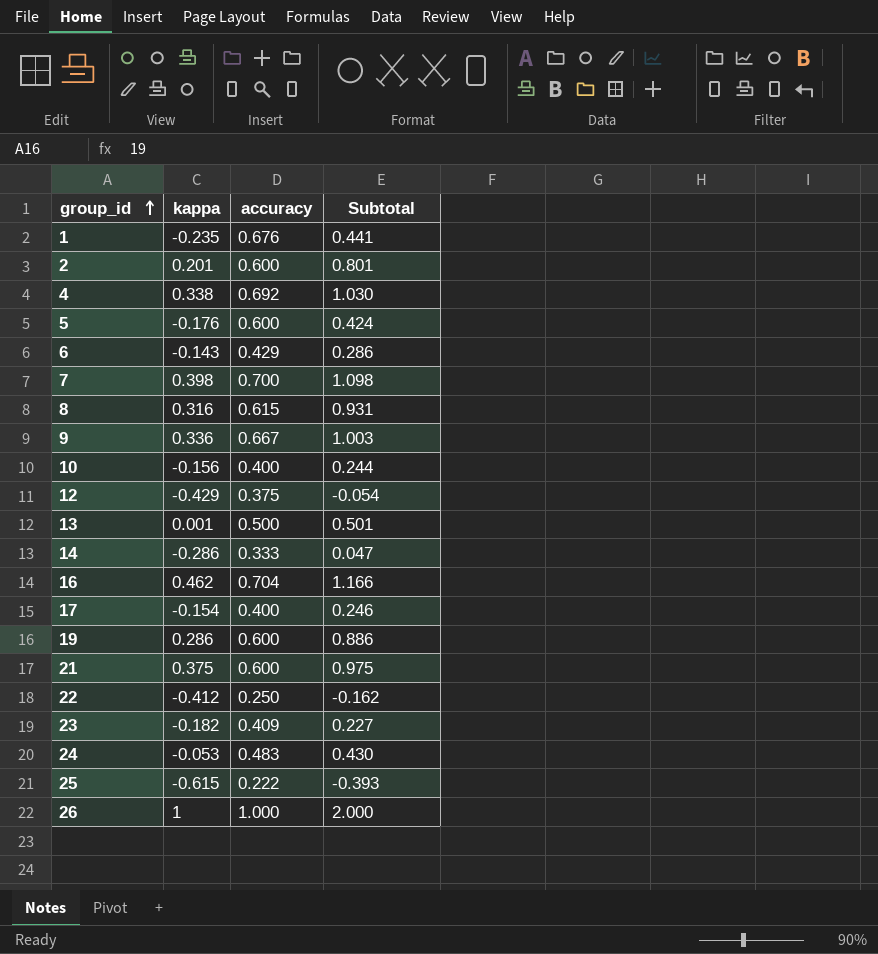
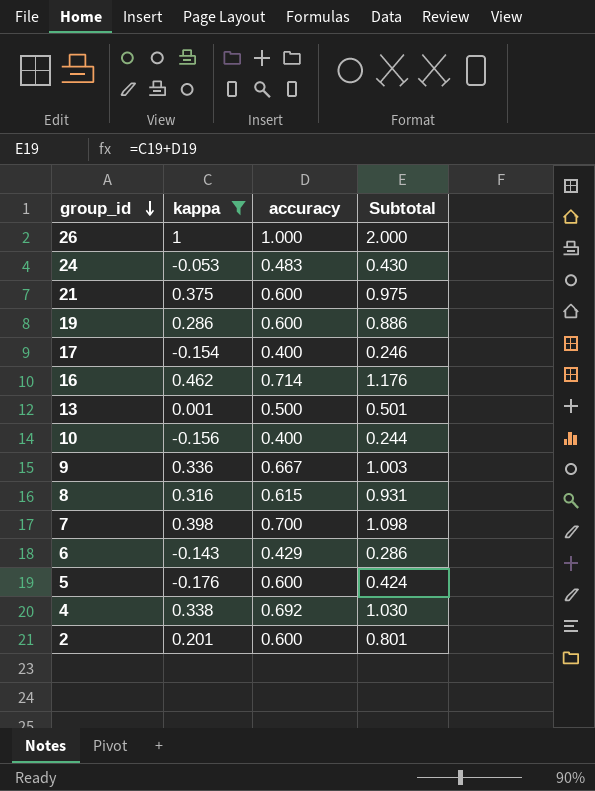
filter: none -> kappa >= -0.176
row order: group_id ascending -> group_id descending
16 | accuracy: 0.704 -> 0.714
16 | Subtotal: 1.166 -> 1.176

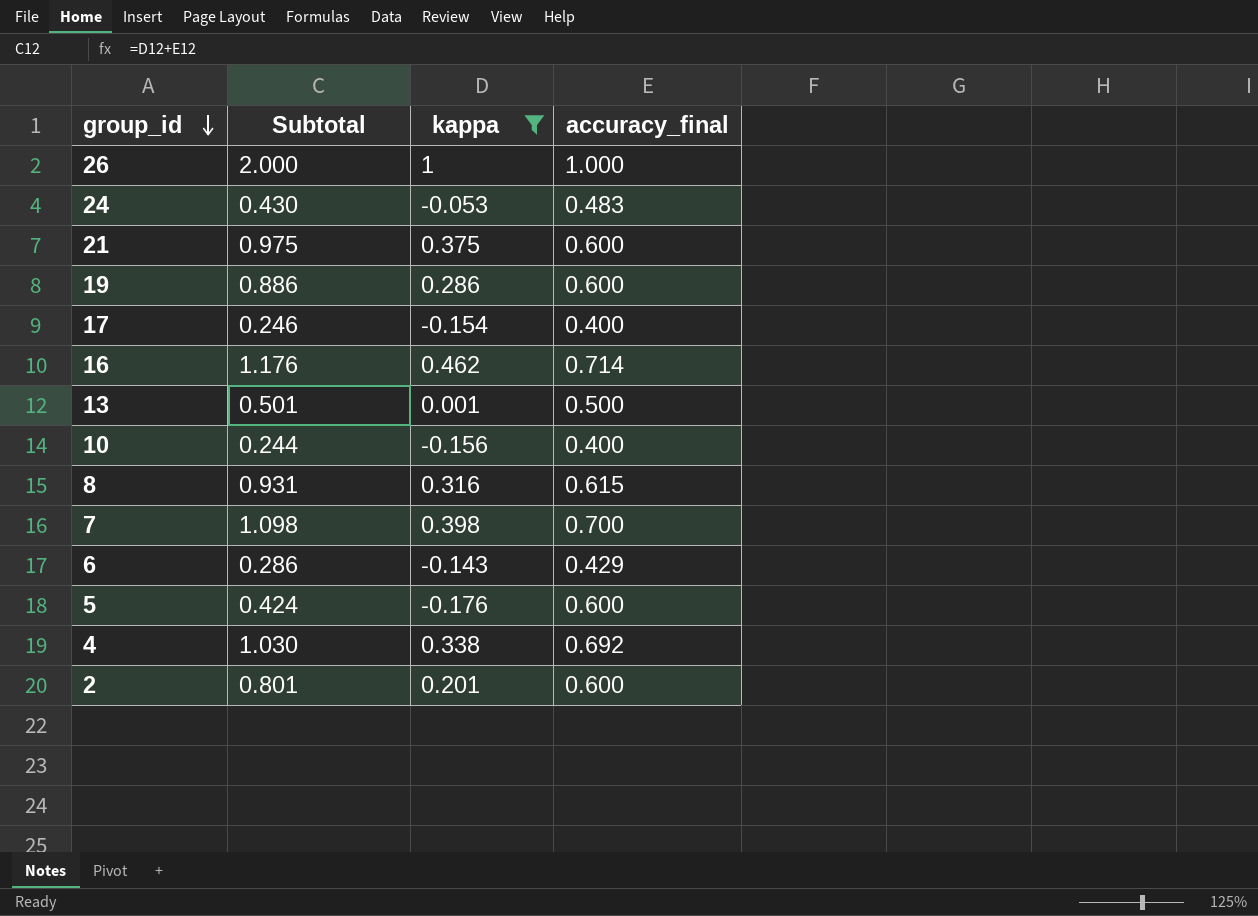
column Subtotal | position: 4 -> 2
column name: accuracy -> accuracy_final
row 9: 0.336 | 0.667 | 1.003 -> none

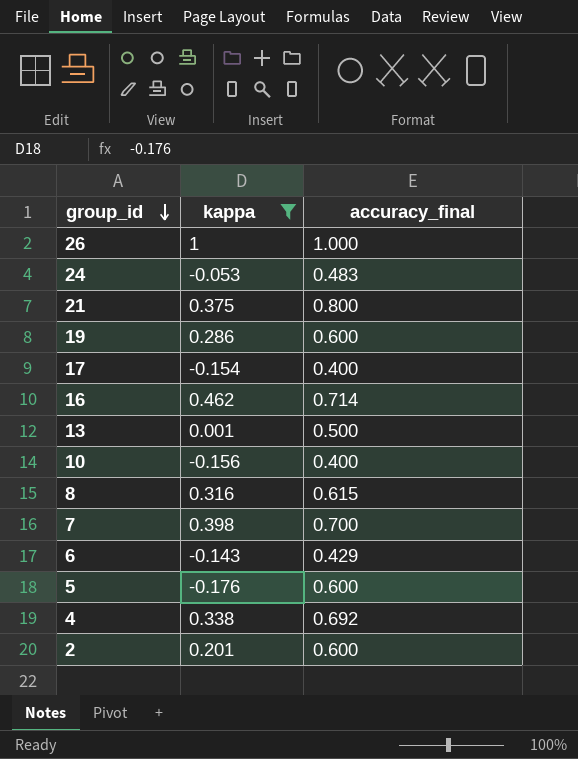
column Subtotal | formula: [kappa] + [accuracy_final] -> none
21 | accuracy_final: 0.600 -> 0.800

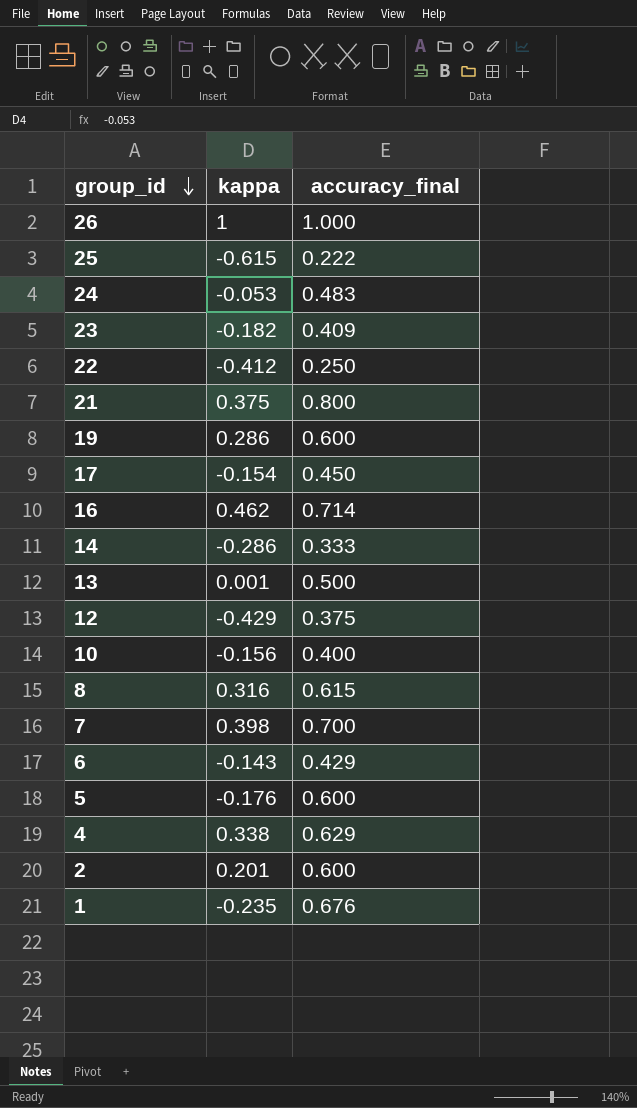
filter: kappa >= -0.176 -> none
17 | accuracy_final: 0.400 -> 0.450
4 | accuracy_final: 0.692 -> 0.629

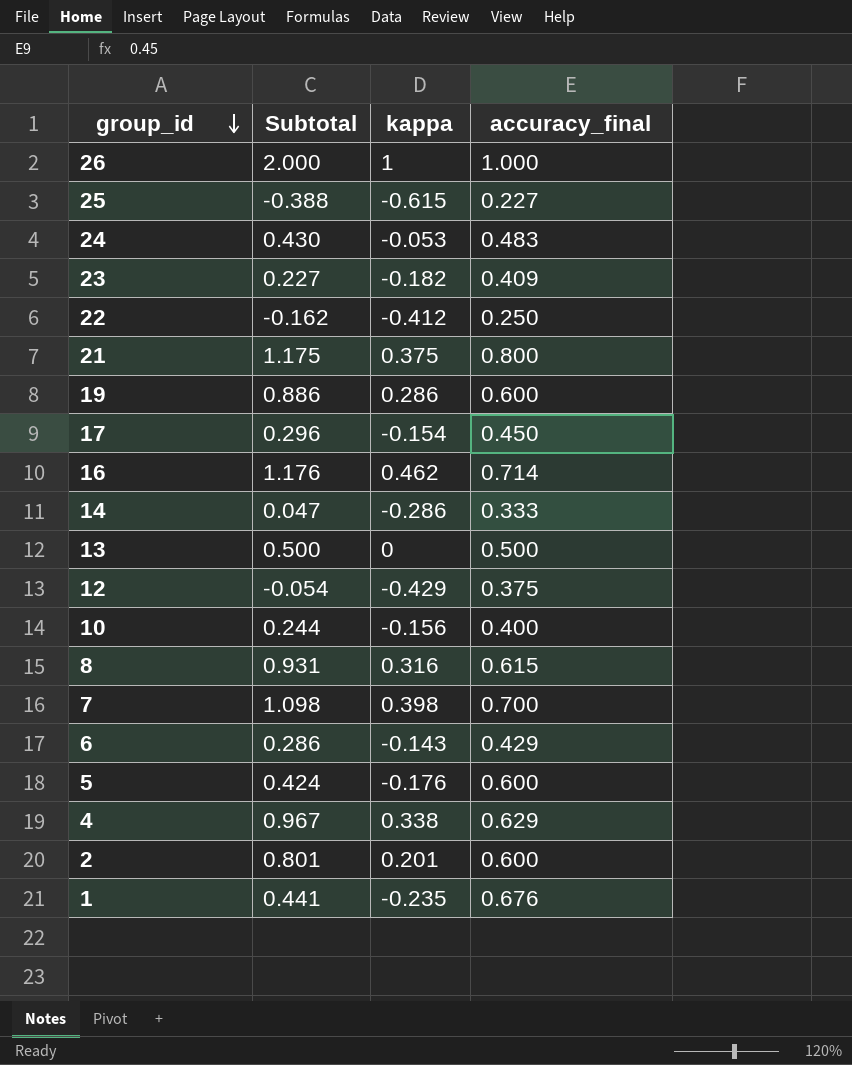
column Subtotal | formula: none -> [kappa] + [accuracy_final]
25 | accuracy_final: 0.222 -> 0.227
13 | kappa: 0.001 -> 0

